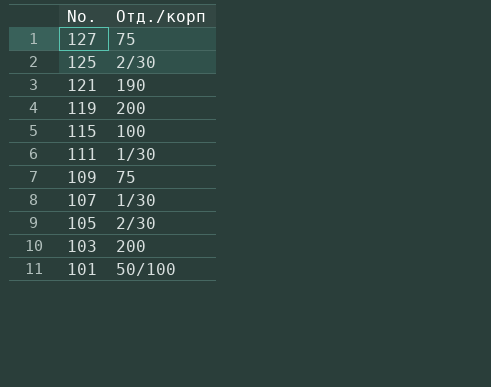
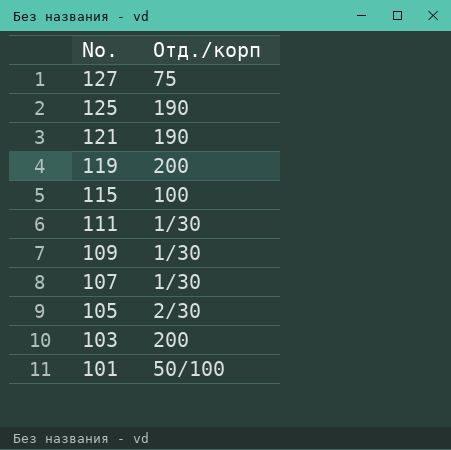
125 | Отд./корп: 2/30 -> 190
109 | Отд./корп: 75 -> 1/30

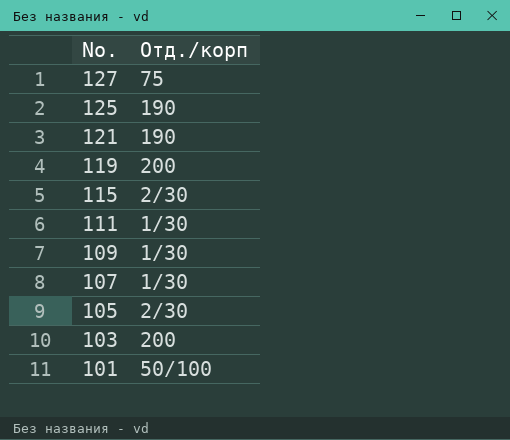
115 | Отд./корп: 100 -> 2/30

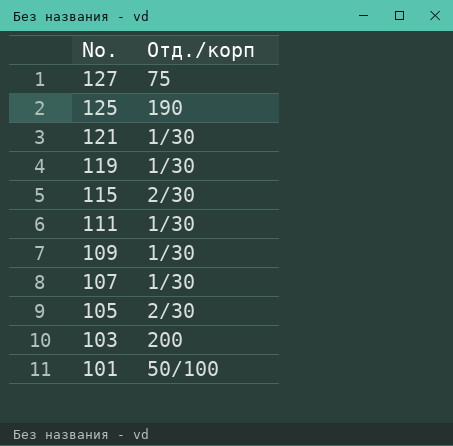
121 | Отд./корп: 190 -> 1/30
119 | Отд./корп: 200 -> 1/30

